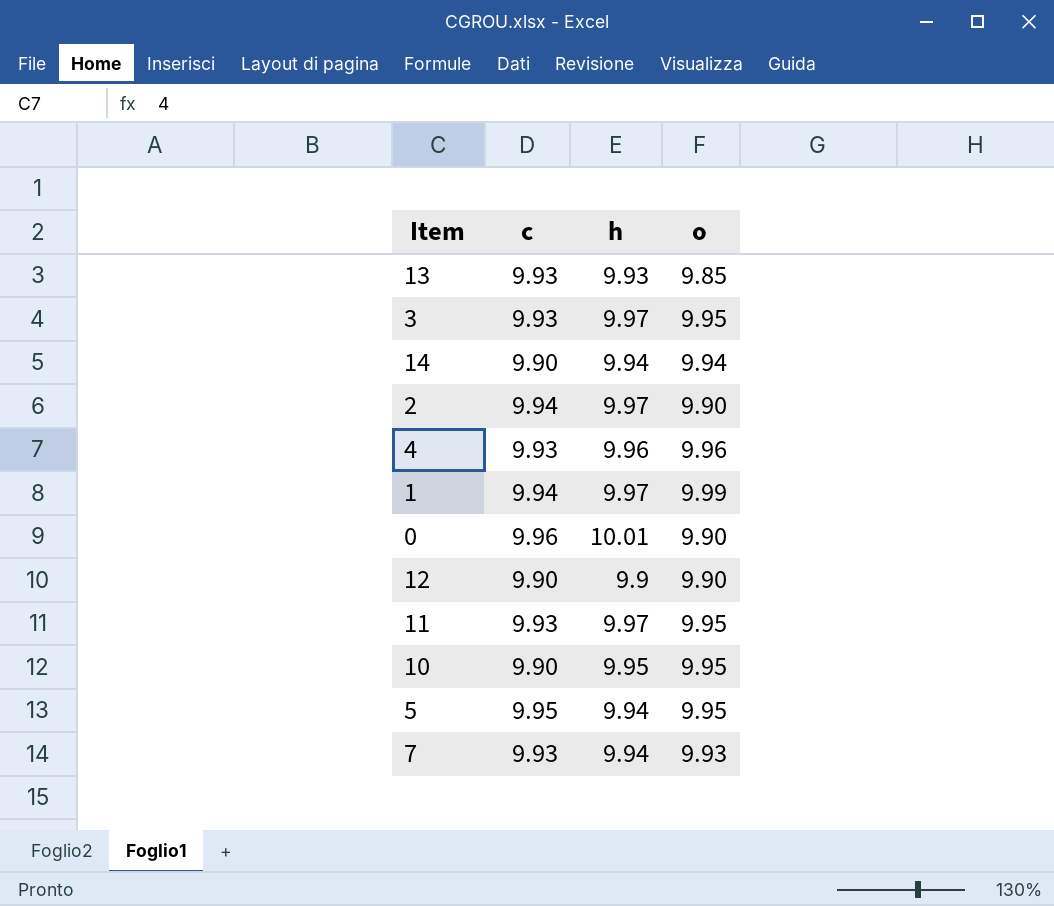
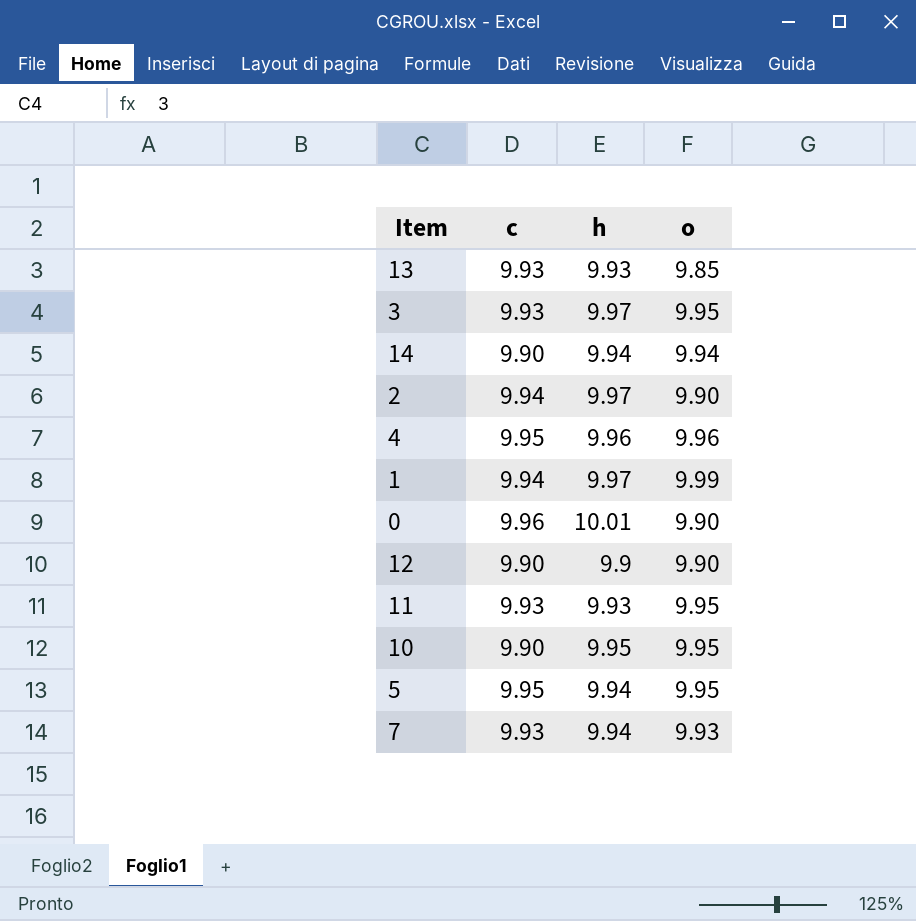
4 | c: 9.93 -> 9.95
11 | h: 9.97 -> 9.93

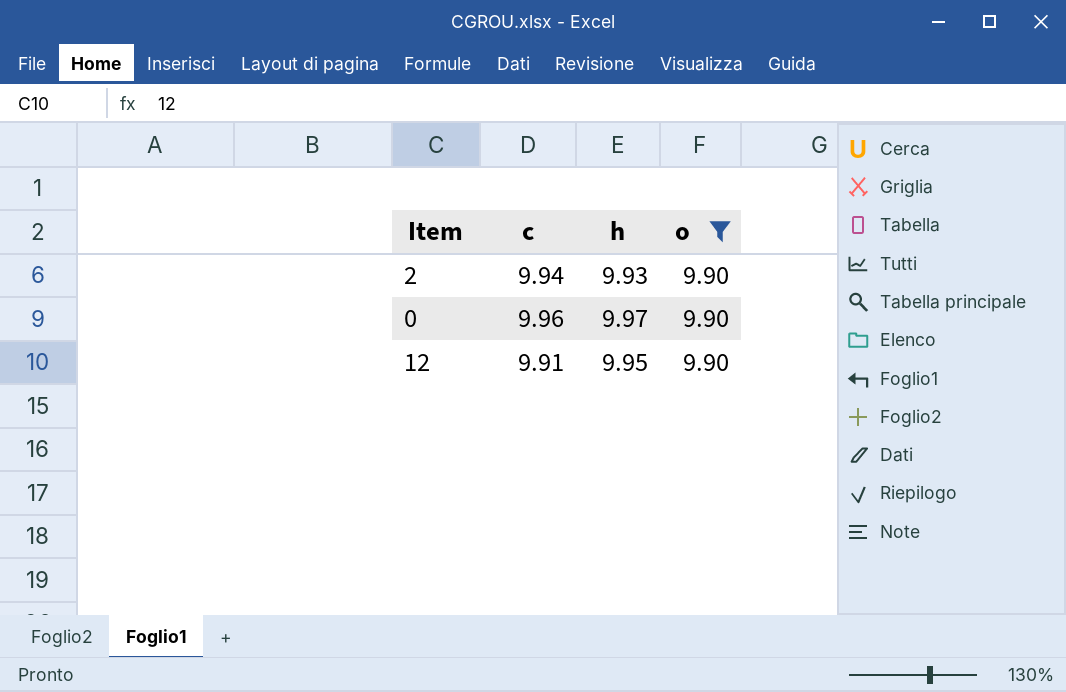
filter: none -> o = 9.90
2 | h: 9.97 -> 9.93
0 | h: 10.01 -> 9.97
12 | c: 9.90 -> 9.91
12 | h: 9.9 -> 9.95

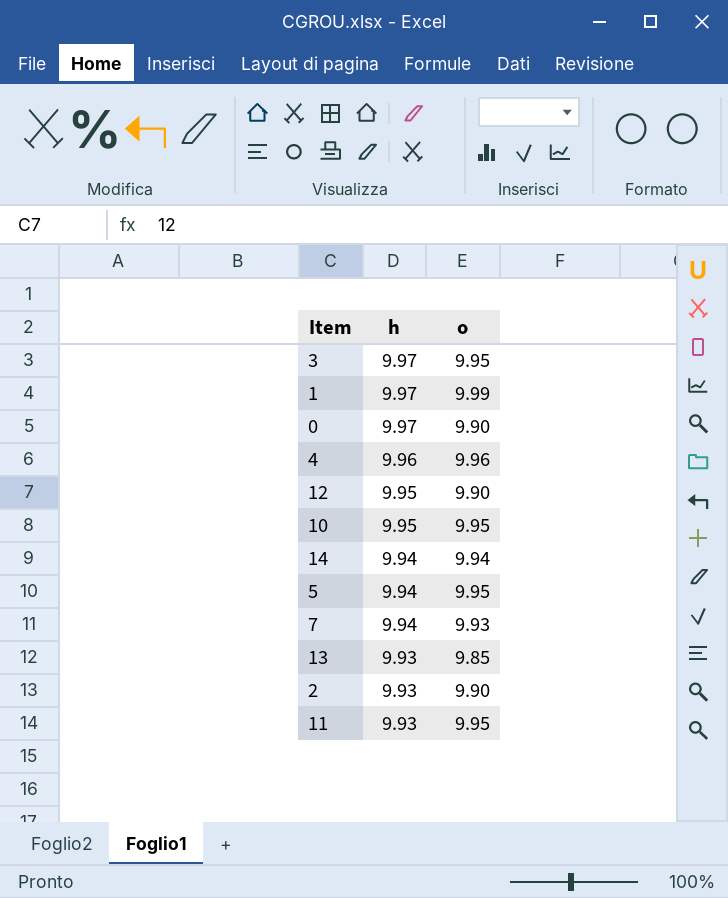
filter: o = 9.90 -> none
row order: none -> h descending
column c | position: 2 -> none

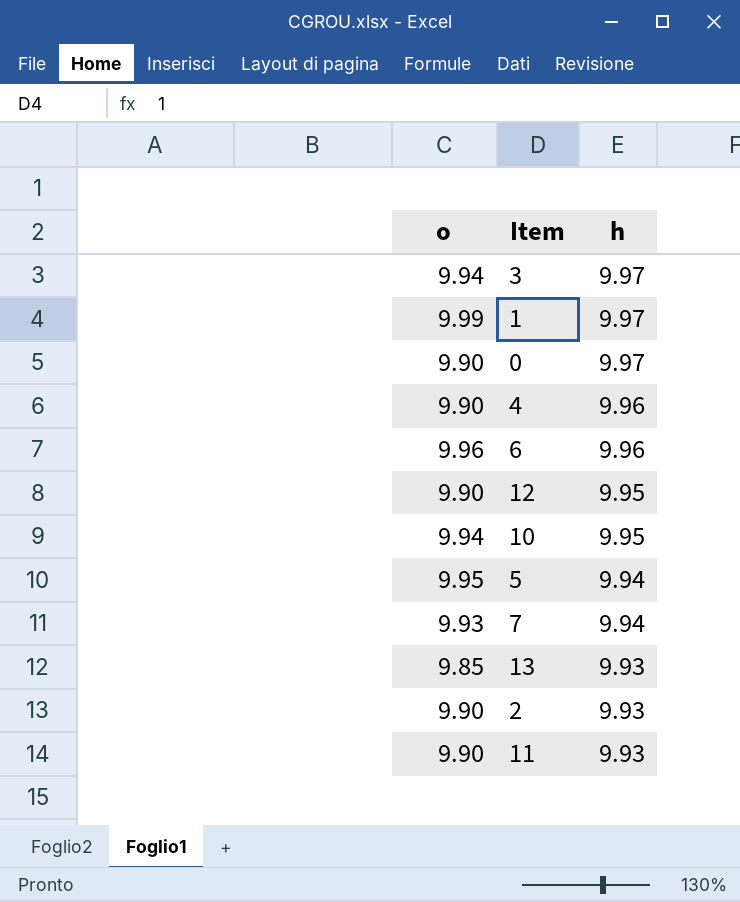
column o | position: 3 -> 1
row 14: 9.94 | 9.94 -> none
3 | o: 9.95 -> 9.94
4 | o: 9.96 -> 9.90
row 6: none -> 9.96 | 9.96
10 | o: 9.95 -> 9.94
11 | o: 9.95 -> 9.90

